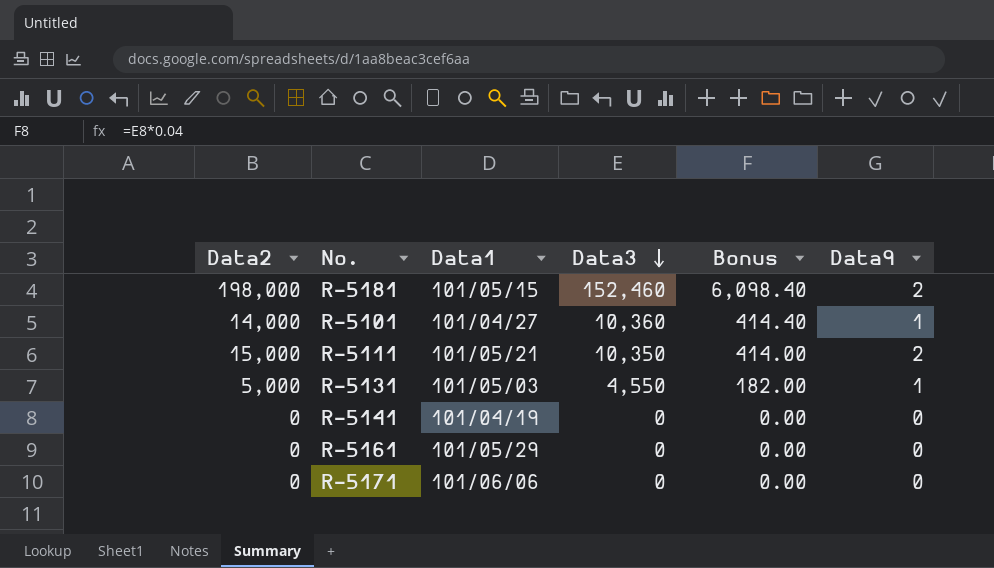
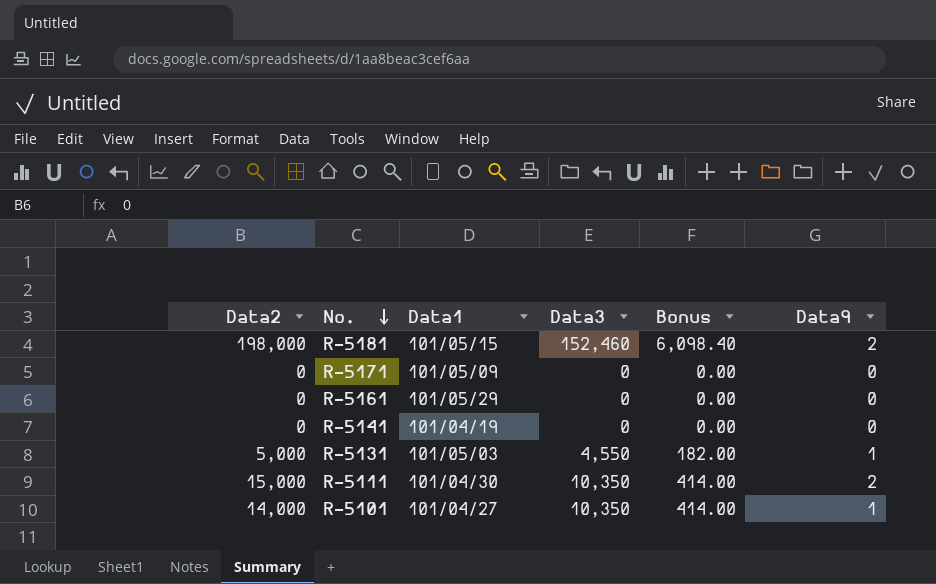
row order: Data3 descending -> No. descending
R-5171 | Data1: 101/06/06 -> 101/05/09
R-5111 | Data1: 101/05/21 -> 101/04/30
R-5101 | Data3: 10,360 -> 10,350
R-5101 | Bonus: 414.40 -> 414.00

